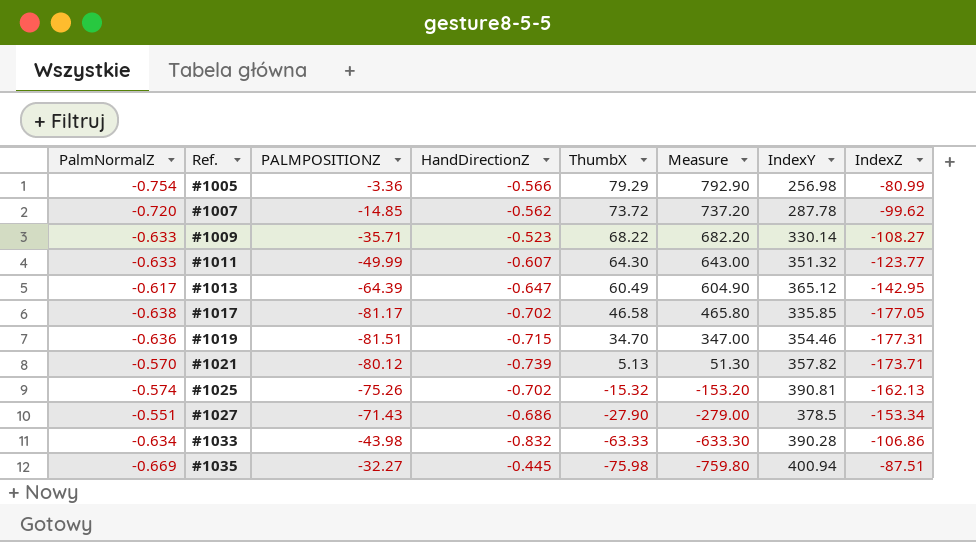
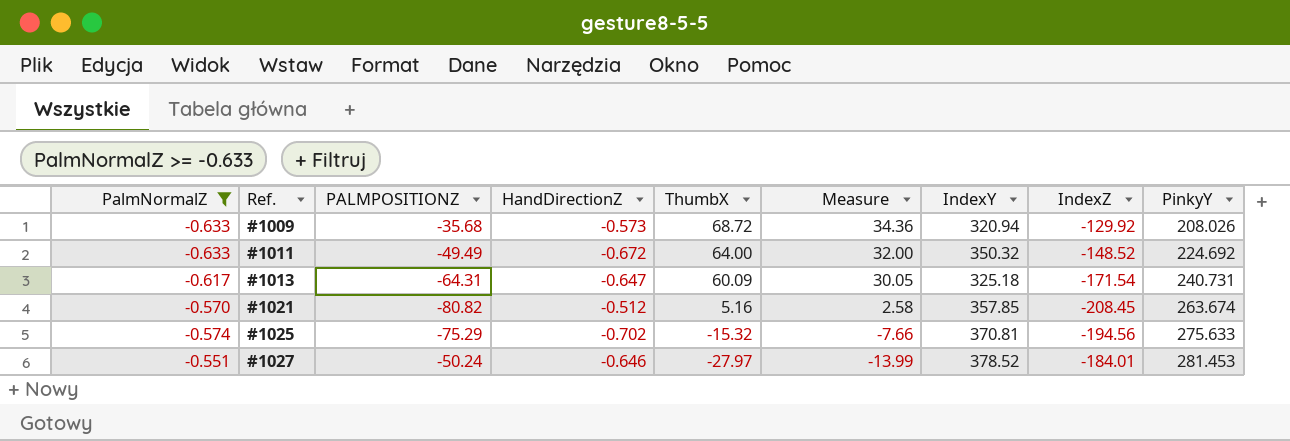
filter: none -> PalmNormalZ >= -0.633
column Measure | formula: [ThumbX] * 10 -> [ThumbX] * 0.5
column PinkyY | position: none -> 9
#1009 | PALMPOSITIONZ: -35.71 -> -35.68
#1009 | HandDirectionZ: -0.523 -> -0.573
#1009 | ThumbX: 68.22 -> 68.72
#1009 | IndexY: 330.14 -> 320.94
#1009 | IndexZ: -108.27 -> -129.92
#1011 | PALMPOSITIONZ: -49.99 -> -49.49
#1011 | HandDirectionZ: -0.607 -> -0.672
#1011 | ThumbX: 64.30 -> 64.00
#1011 | IndexY: 351.32 -> 350.32
#1011 | IndexZ: -123.77 -> -148.52
#1013 | PALMPOSITIONZ: -64.39 -> -64.31
#1013 | ThumbX: 60.49 -> 60.09
#1013 | IndexY: 365.12 -> 325.18
#1013 | IndexZ: -142.95 -> -171.54
#1021 | PALMPOSITIONZ: -80.12 -> -80.82
#1021 | HandDirectionZ: -0.739 -> -0.512
#1021 | ThumbX: 5.13 -> 5.16
#1021 | IndexY: 357.82 -> 357.85
#1021 | IndexZ: -173.71 -> -208.45
#1025 | PALMPOSITIONZ: -75.26 -> -75.29
#1025 | IndexY: 390.81 -> 370.81
#1025 | IndexZ: -162.13 -> -194.56
#1027 | PALMPOSITIONZ: -71.43 -> -50.24
#1027 | HandDirectionZ: -0.686 -> -0.646
#1027 | ThumbX: -27.90 -> -27.97
#1027 | IndexY: 378.5 -> 378.52
#1027 | IndexZ: -153.34 -> -184.01

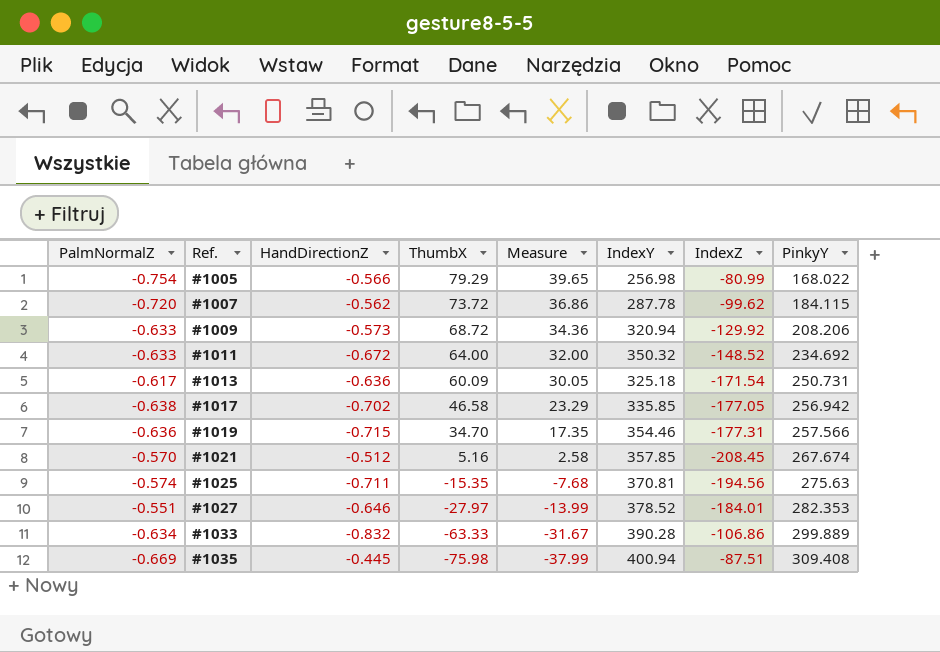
filter: PalmNormalZ >= -0.633 -> none
column PALMPOSITIONZ | position: 3 -> none
#1009 | PinkyY: 208.026 -> 208.206
#1011 | PinkyY: 224.692 -> 234.692
#1013 | HandDirectionZ: -0.647 -> -0.636
#1013 | PinkyY: 240.731 -> 250.731
#1021 | PinkyY: 263.674 -> 267.674
#1025 | HandDirectionZ: -0.702 -> -0.711
#1025 | ThumbX: -15.32 -> -15.35
#1025 | Measure: -7.66 -> -7.68
#1025 | PinkyY: 275.633 -> 275.63
#1027 | PinkyY: 281.453 -> 282.353

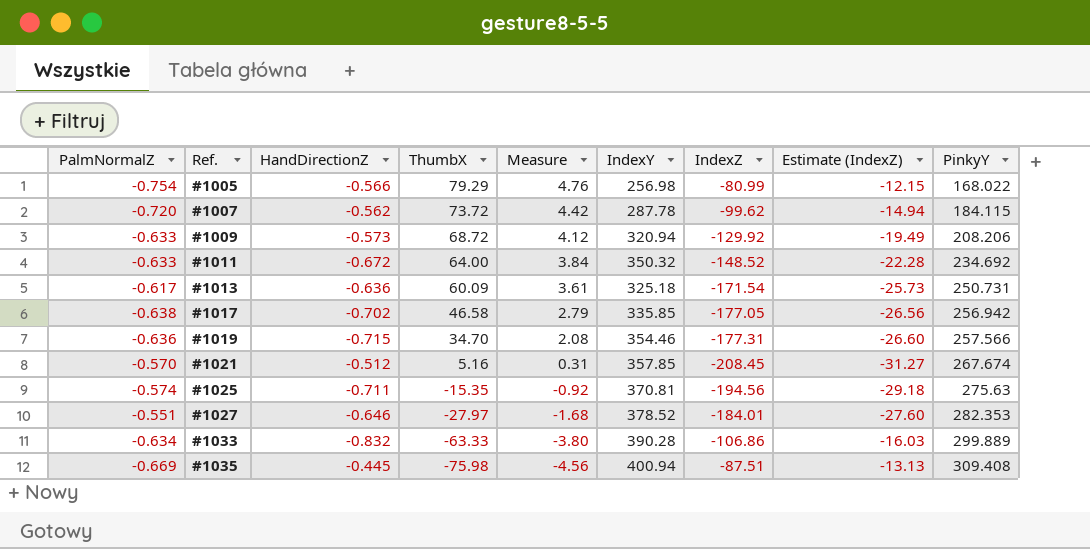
column Measure | formula: [ThumbX] * 0.5 -> [ThumbX] * 0.06
column Estimate (IndexZ) | formula: none -> [IndexZ] * 0.15

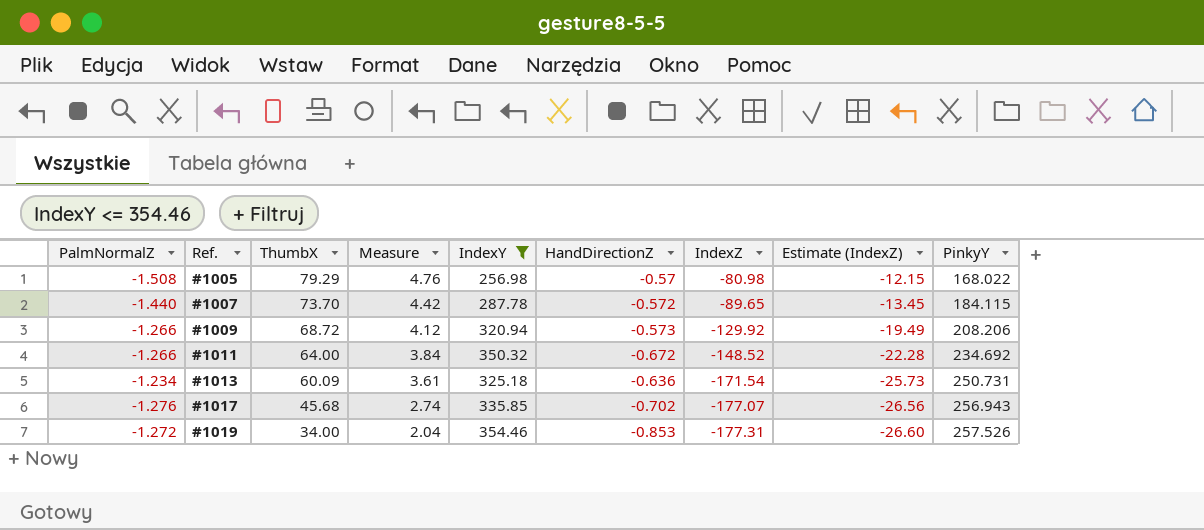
filter: none -> IndexY <= 354.46
column HandDirectionZ | position: 3 -> 6
#1005 | PalmNormalZ: -0.754 -> -1.508
#1005 | HandDirectionZ: -0.566 -> -0.57
#1005 | IndexZ: -80.99 -> -80.98
#1007 | PalmNormalZ: -0.720 -> -1.440
#1007 | ThumbX: 73.72 -> 73.70
#1007 | HandDirectionZ: -0.562 -> -0.572
#1007 | IndexZ: -99.62 -> -89.65
#1007 | Estimate (IndexZ): -14.94 -> -13.45
#1009 | PalmNormalZ: -0.633 -> -1.266
#1011 | PalmNormalZ: -0.633 -> -1.266
#1013 | PalmNormalZ: -0.617 -> -1.234
#1017 | PalmNormalZ: -0.638 -> -1.276
#1017 | ThumbX: 46.58 -> 45.68
#1017 | Measure: 2.79 -> 2.74
#1017 | IndexZ: -177.05 -> -177.07
#1017 | PinkyY: 256.942 -> 256.943
#1019 | PalmNormalZ: -0.636 -> -1.272
#1019 | ThumbX: 34.70 -> 34.00
#1019 | Measure: 2.08 -> 2.04
#1019 | HandDirectionZ: -0.715 -> -0.853
#1019 | PinkyY: 257.566 -> 257.526

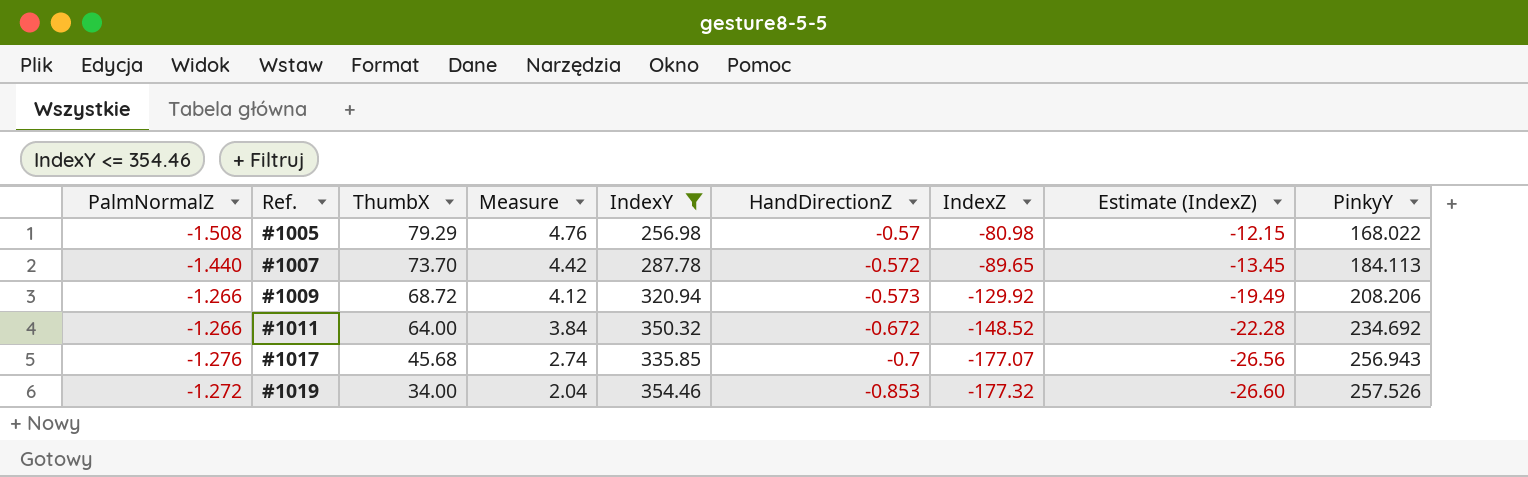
row #1013: -1.234 | 60.09 | 3.61 | 325.18 | -0.636 | -171.54 | -25.73 | 250.731 -> none
#1007 | PinkyY: 184.115 -> 184.113
#1017 | HandDirectionZ: -0.702 -> -0.7
#1019 | IndexZ: -177.31 -> -177.32

